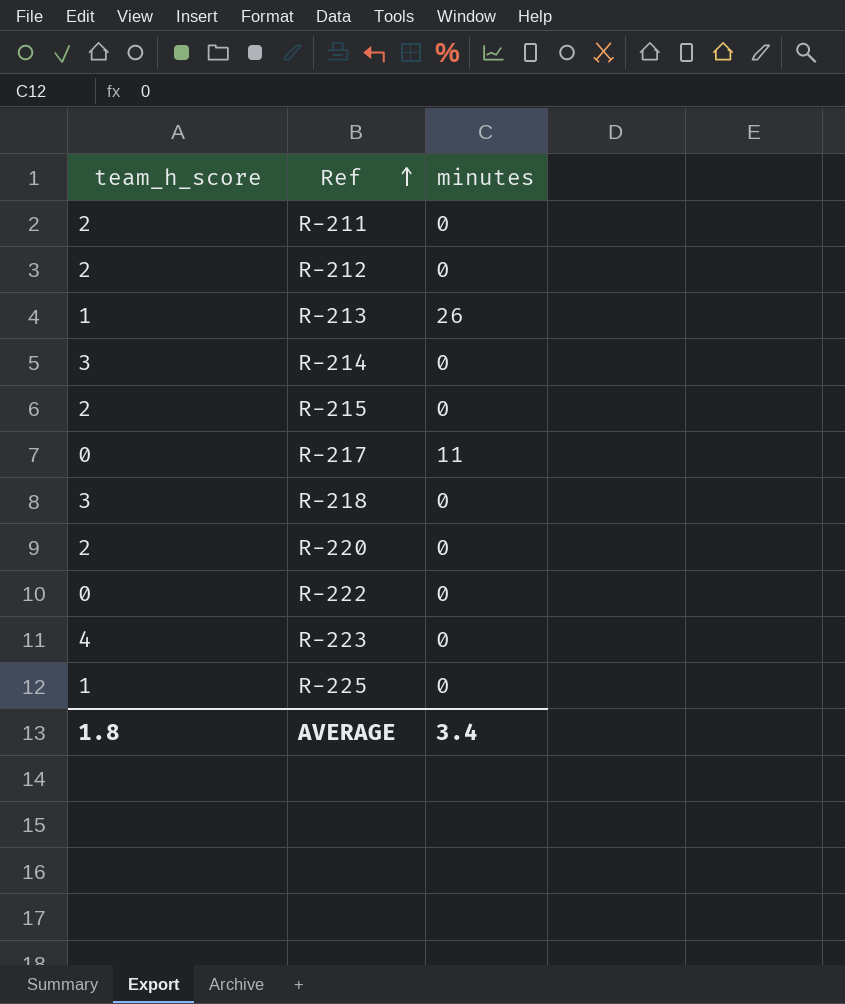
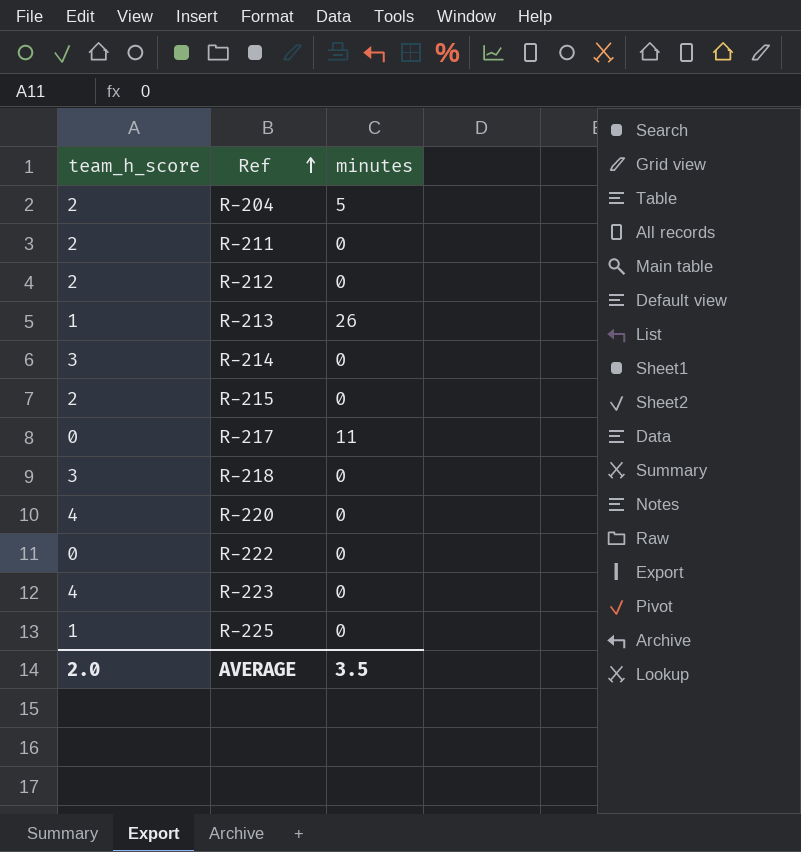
row R-204: none -> 2 | 5
R-220 | team_h_score: 2 -> 4
AVERAGE | team_h_score: 1.8 -> 2.0
AVERAGE | minutes: 3.4 -> 3.5

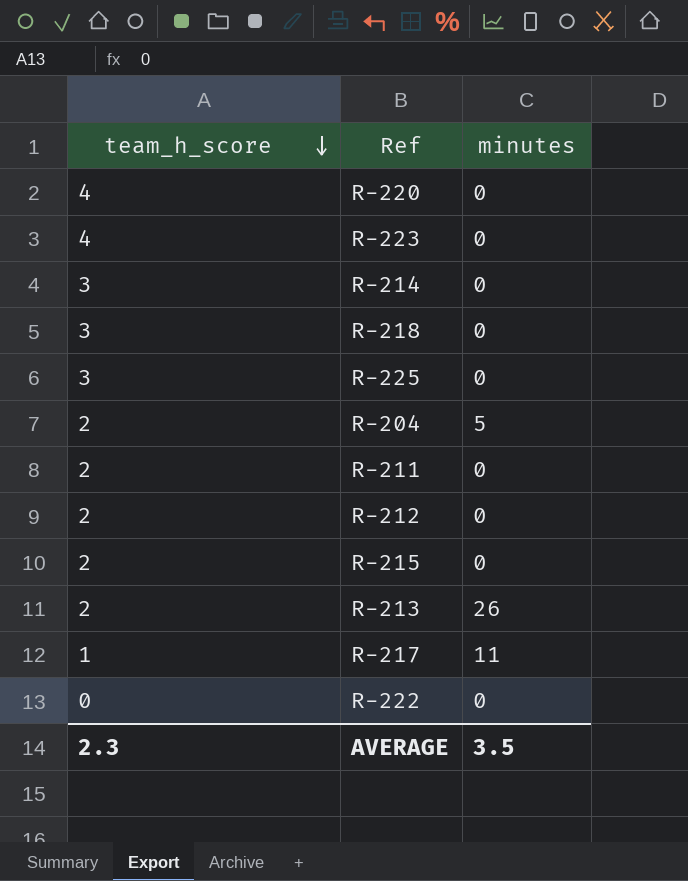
row order: Ref ascending -> team_h_score descending
R-225 | team_h_score: 1 -> 3
R-213 | team_h_score: 1 -> 2
R-217 | team_h_score: 0 -> 1
AVERAGE | team_h_score: 2.0 -> 2.3

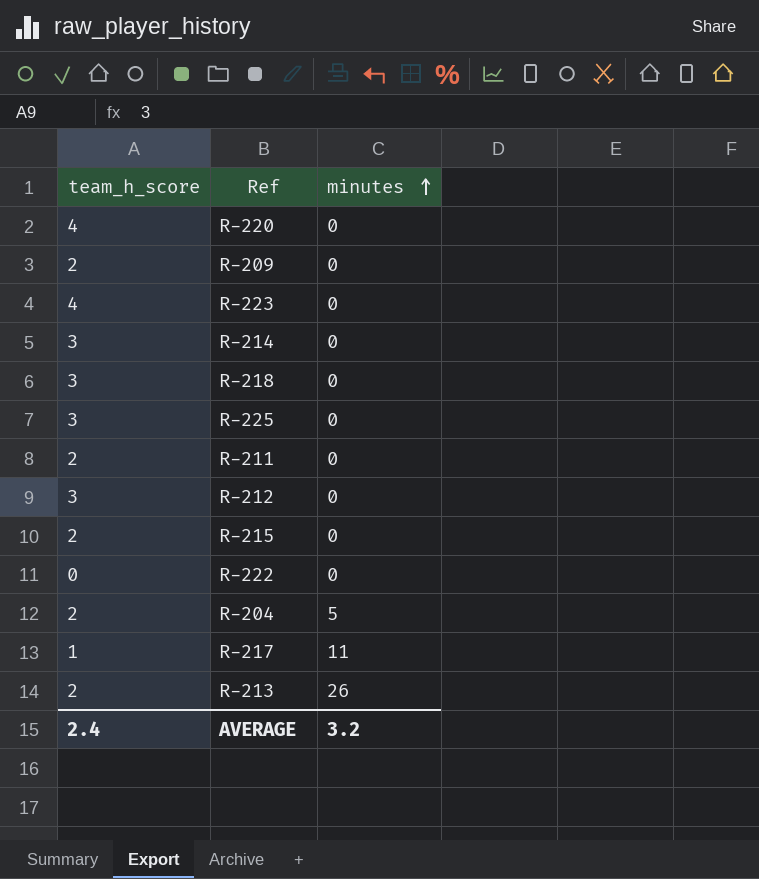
row order: team_h_score descending -> minutes ascending
row R-209: none -> 2 | 0
R-212 | team_h_score: 2 -> 3
AVERAGE | team_h_score: 2.3 -> 2.4
AVERAGE | minutes: 3.5 -> 3.2

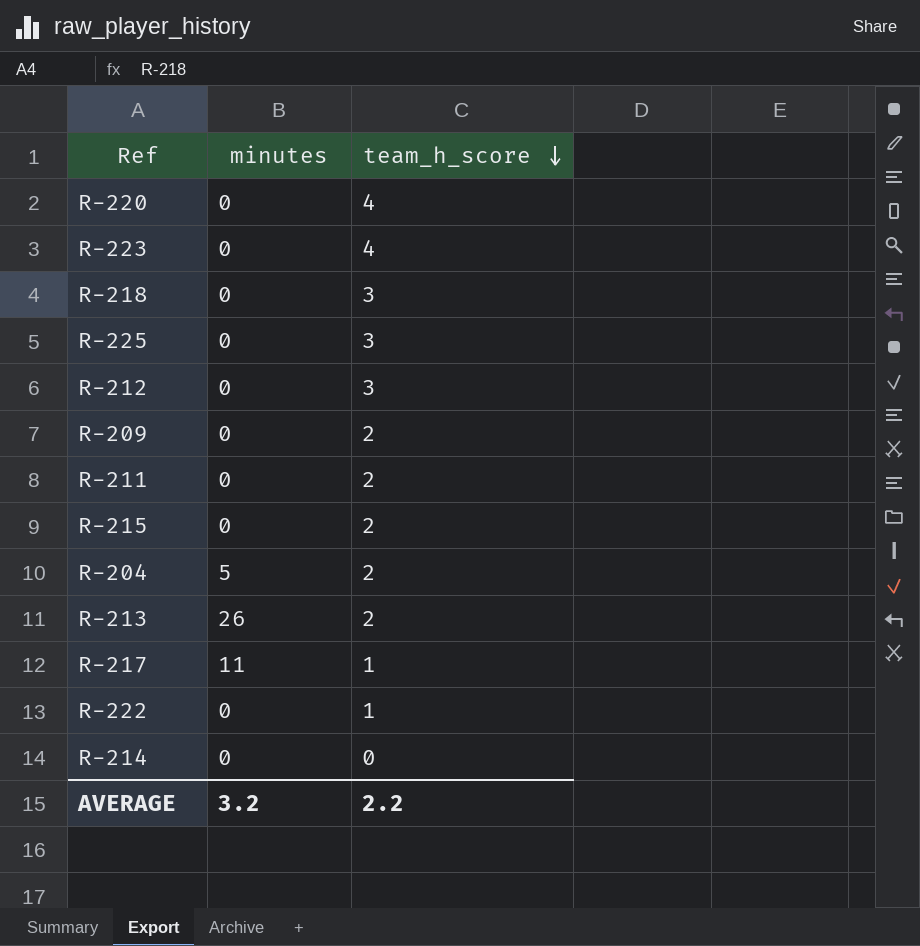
row order: minutes ascending -> team_h_score descending
column team_h_score | position: 1 -> 3
R-222 | team_h_score: 0 -> 1
R-214 | team_h_score: 3 -> 0
AVERAGE | team_h_score: 2.4 -> 2.2

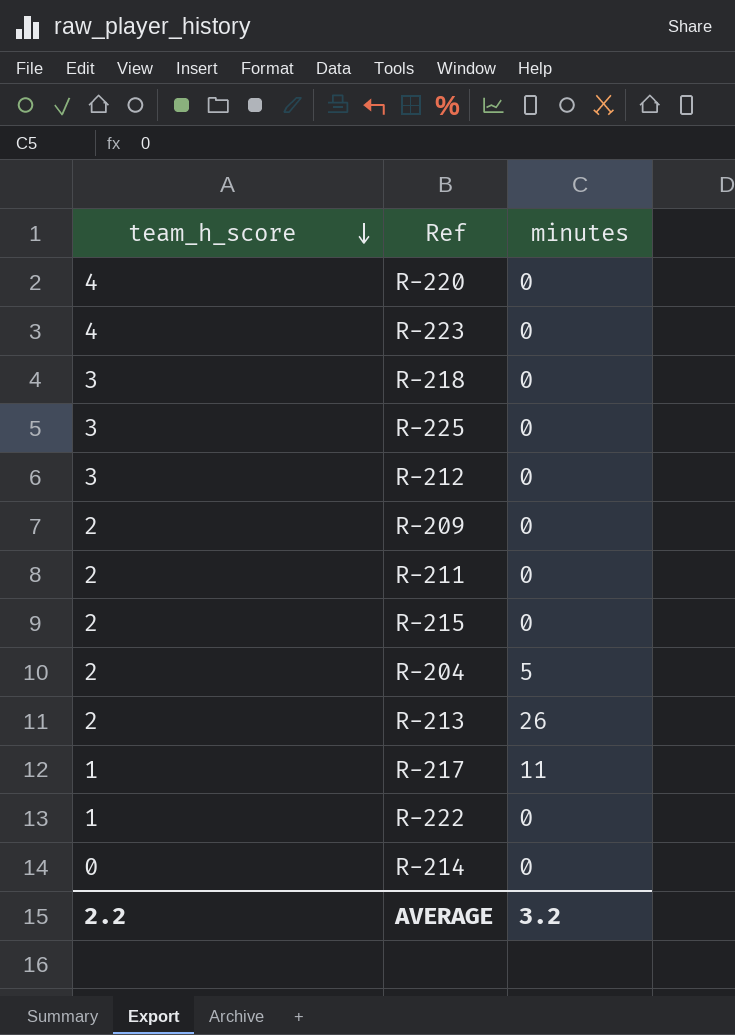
column team_h_score | position: 3 -> 1

